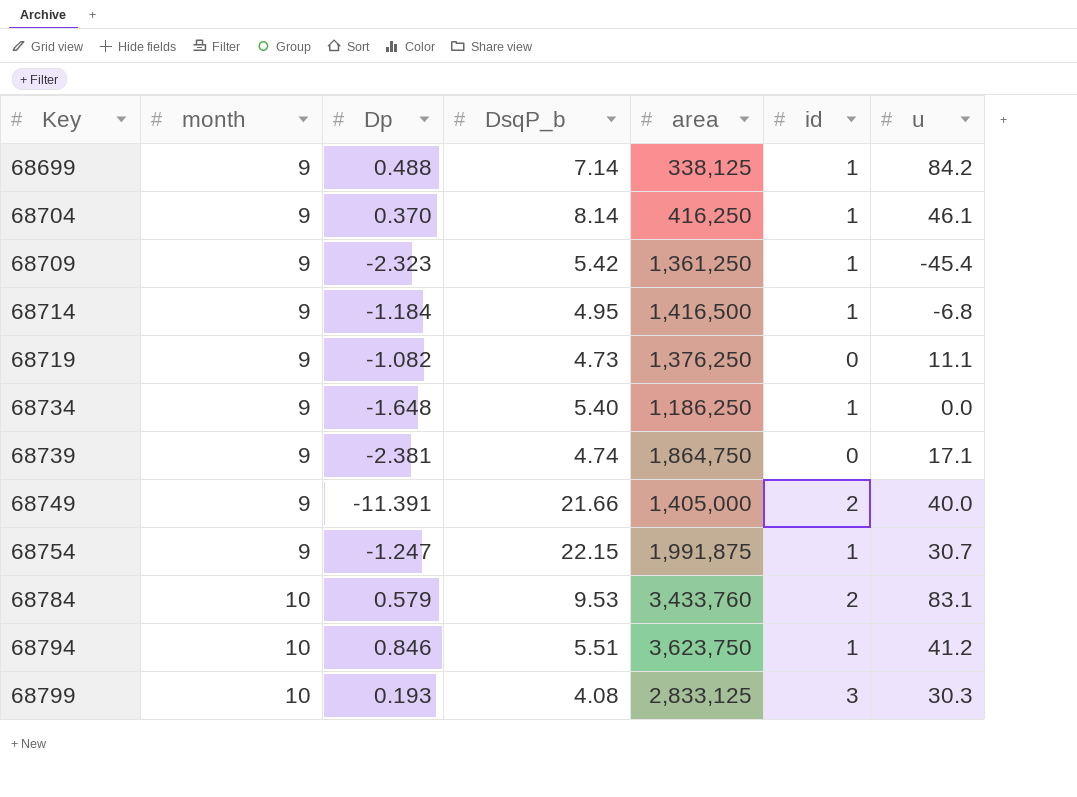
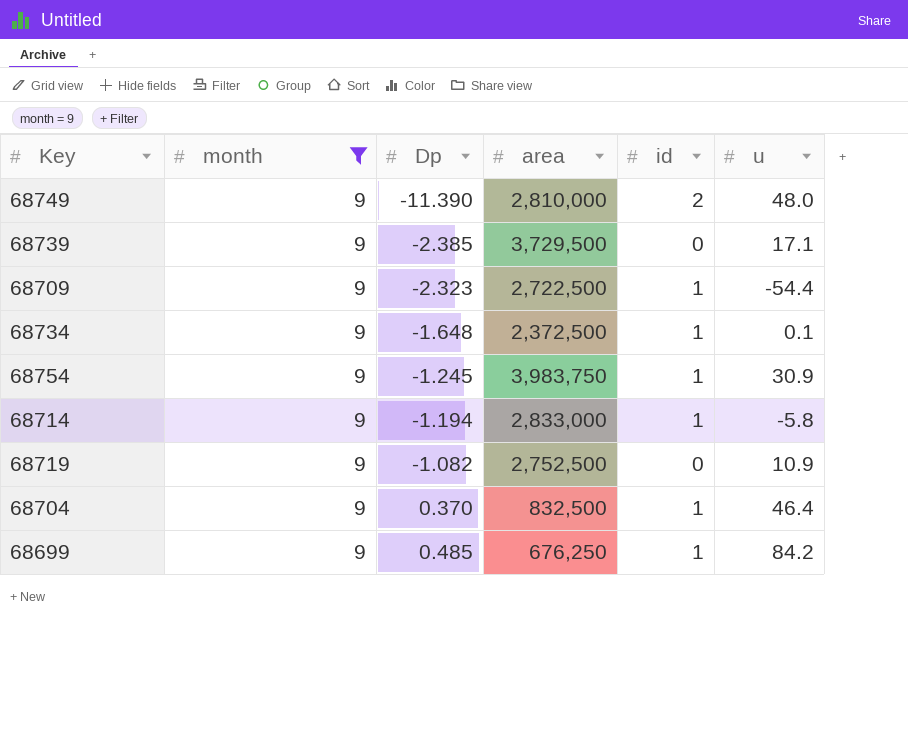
filter: none -> month = 9
row order: Key ascending -> Dp ascending
column DsqP_b | position: 4 -> none
68749 | Dp: -11.391 -> -11.390
68749 | area: 1,405,000 -> 2,810,000
68749 | u: 40.0 -> 48.0
68739 | Dp: -2.381 -> -2.385
68739 | area: 1,864,750 -> 3,729,500
68709 | area: 1,361,250 -> 2,722,500
68709 | u: -45.4 -> -54.4
68734 | area: 1,186,250 -> 2,372,500
68734 | u: 0.0 -> 0.1
68754 | Dp: -1.247 -> -1.245
68754 | area: 1,991,875 -> 3,983,750
68754 | u: 30.7 -> 30.9
68714 | Dp: -1.184 -> -1.194
68714 | area: 1,416,500 -> 2,833,000
68714 | u: -6.8 -> -5.8
68719 | area: 1,376,250 -> 2,752,500
68719 | u: 11.1 -> 10.9
68704 | area: 416,250 -> 832,500
68704 | u: 46.1 -> 46.4
68699 | Dp: 0.488 -> 0.485
68699 | area: 338,125 -> 676,250

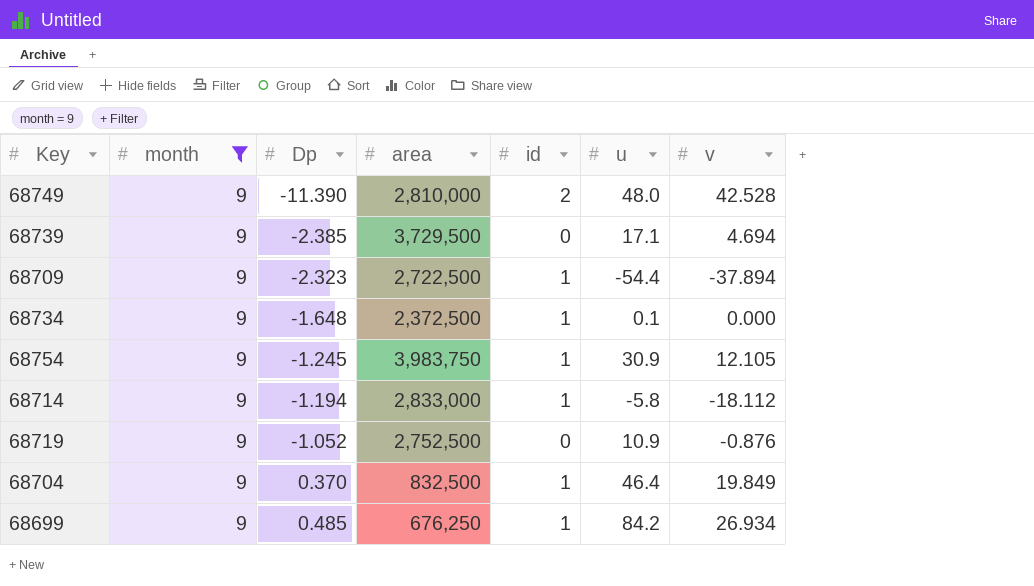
column v | position: none -> 7
68719 | Dp: -1.082 -> -1.052

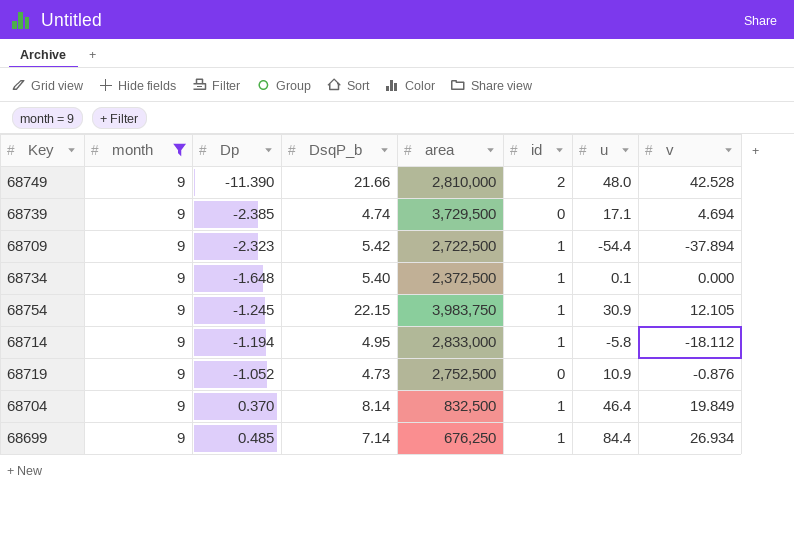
column DsqP_b | position: none -> 4
68699 | u: 84.2 -> 84.4

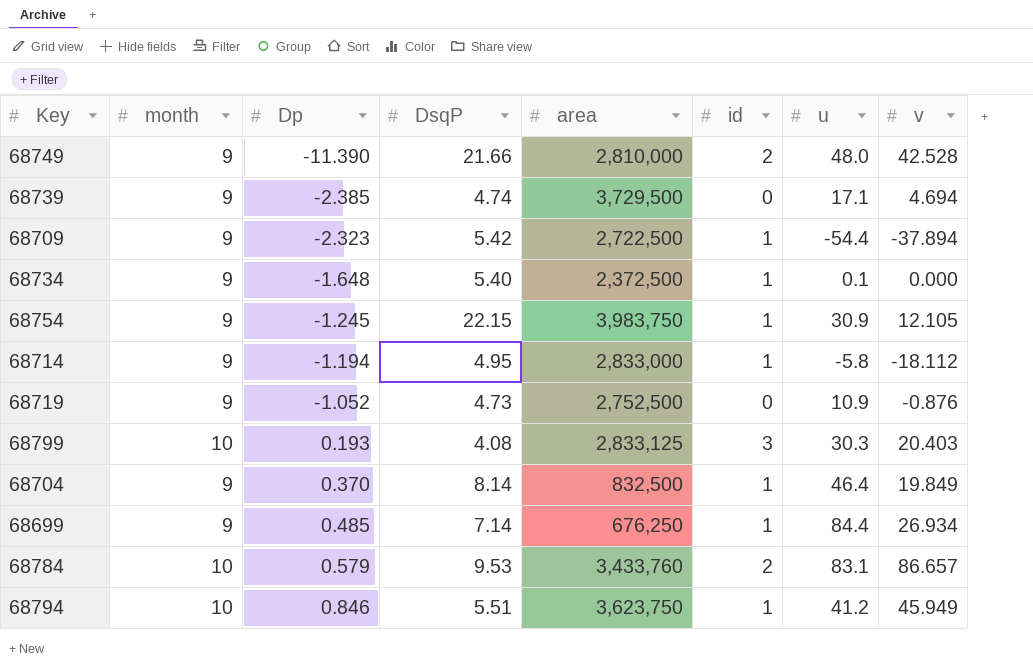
filter: month = 9 -> none
column name: DsqP_b -> DsqP

